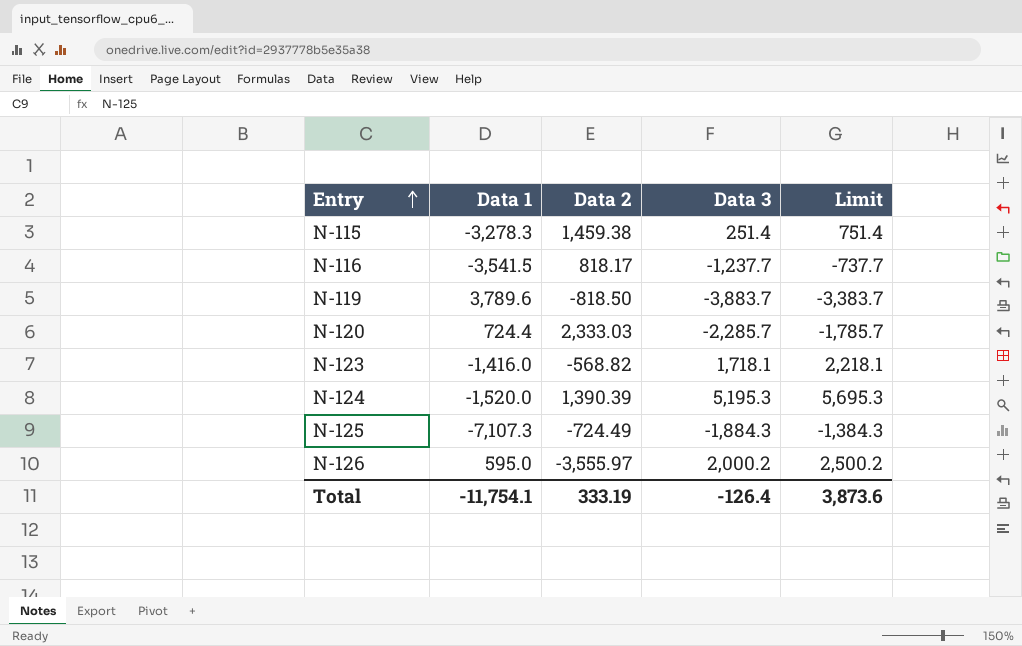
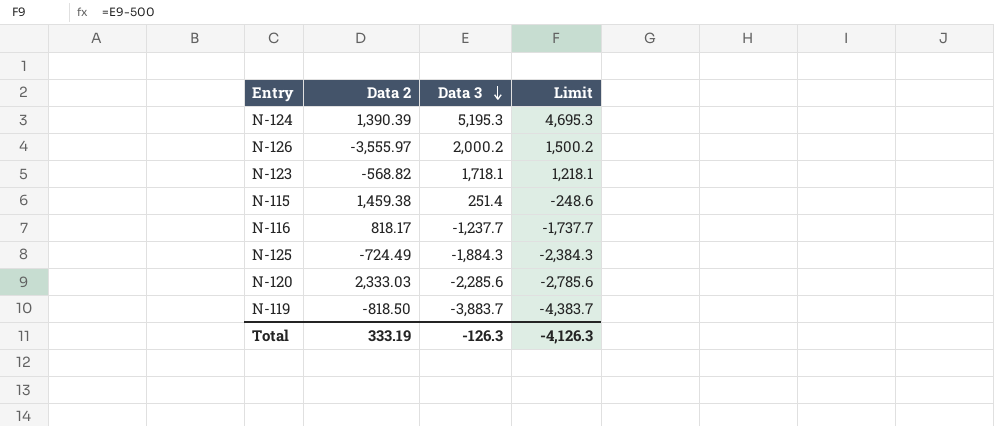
row order: Entry ascending -> Data 3 descending
column Data 1 | position: 2 -> none
column Limit | formula: [Data 3] + 500 -> [Data 3] - 500
N-120 | Data 3: -2,285.7 -> -2,285.6
Total | Data 3: -126.4 -> -126.3
Total | Limit: 3,873.6 -> -4,126.3

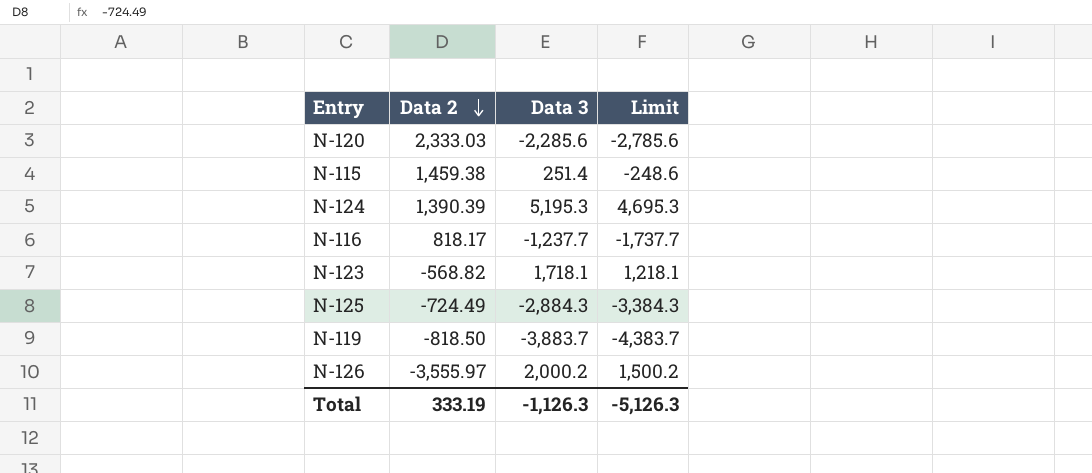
row order: Data 3 descending -> Data 2 descending
N-125 | Data 3: -1,884.3 -> -2,884.3
N-125 | Limit: -2,384.3 -> -3,384.3
Total | Data 3: -126.3 -> -1,126.3
Total | Limit: -4,126.3 -> -5,126.3

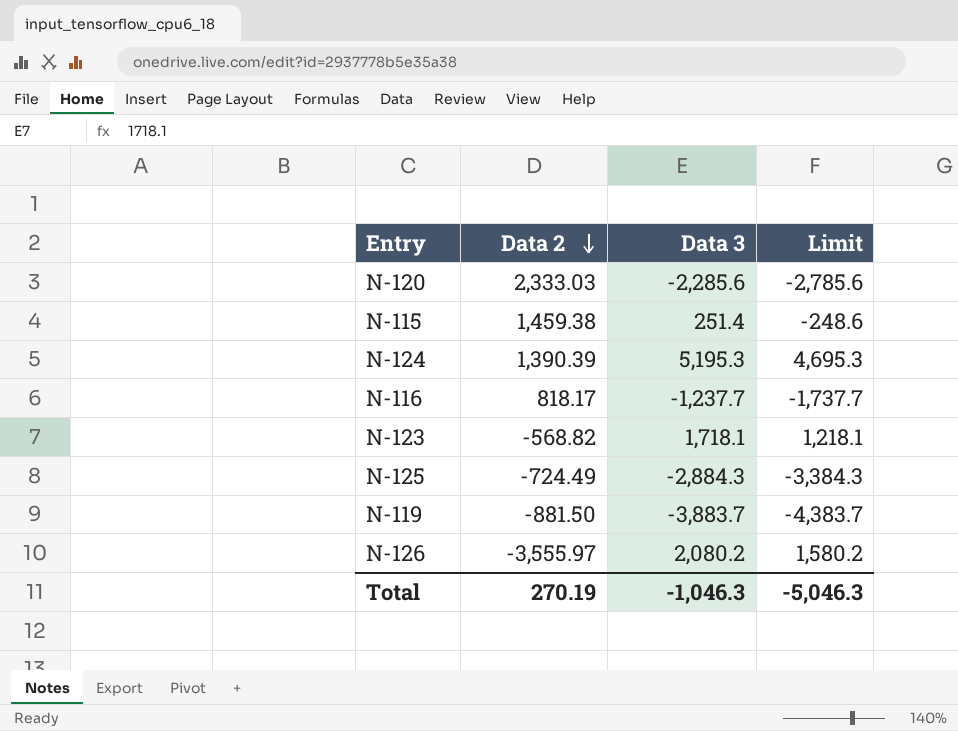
N-119 | Data 2: -818.50 -> -881.50
N-126 | Data 3: 2,000.2 -> 2,080.2
N-126 | Limit: 1,500.2 -> 1,580.2
Total | Data 2: 333.19 -> 270.19
Total | Data 3: -1,126.3 -> -1,046.3
Total | Limit: -5,126.3 -> -5,046.3

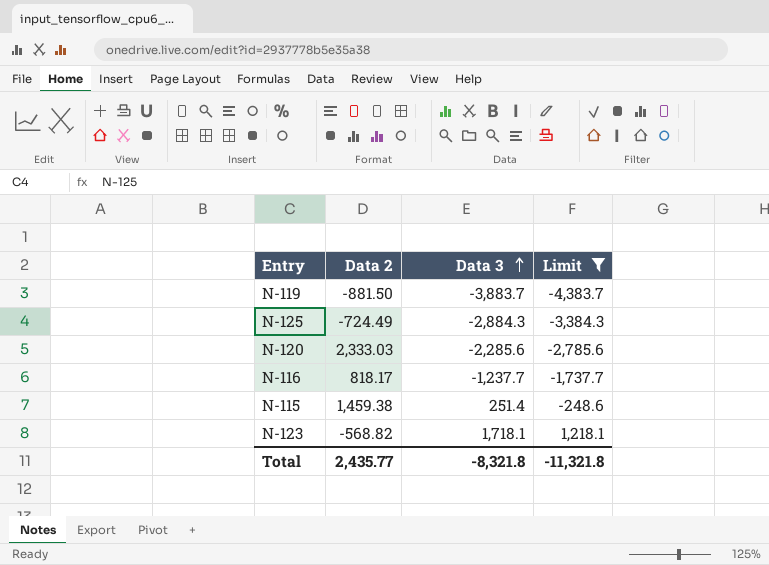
filter: none -> Limit <= 1,218.1
row order: Data 2 descending -> Data 3 ascending
Total | Data 2: 270.19 -> 2,435.77
Total | Data 3: -1,046.3 -> -8,321.8
Total | Limit: -5,046.3 -> -11,321.8

